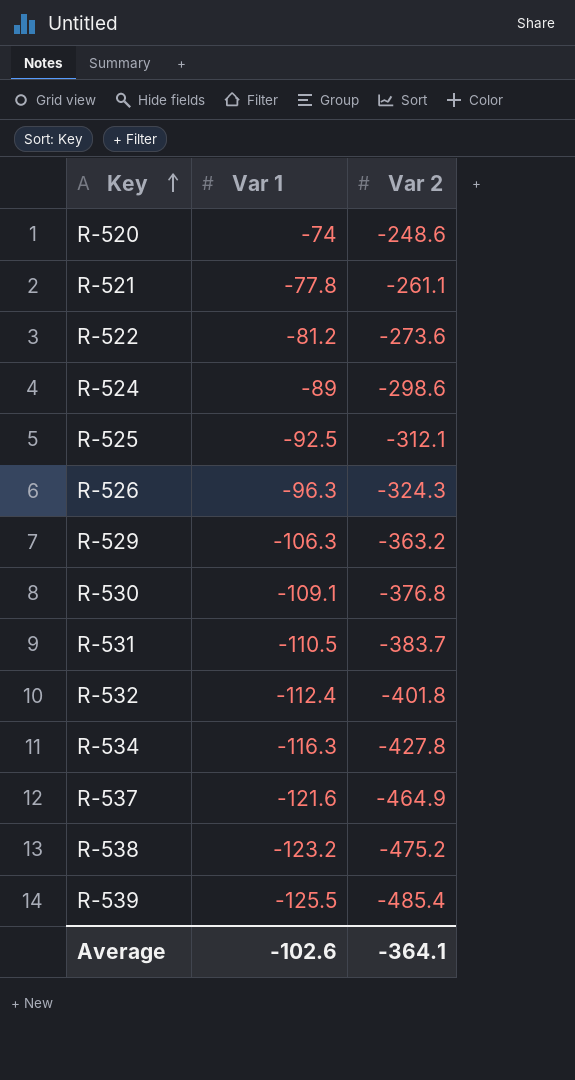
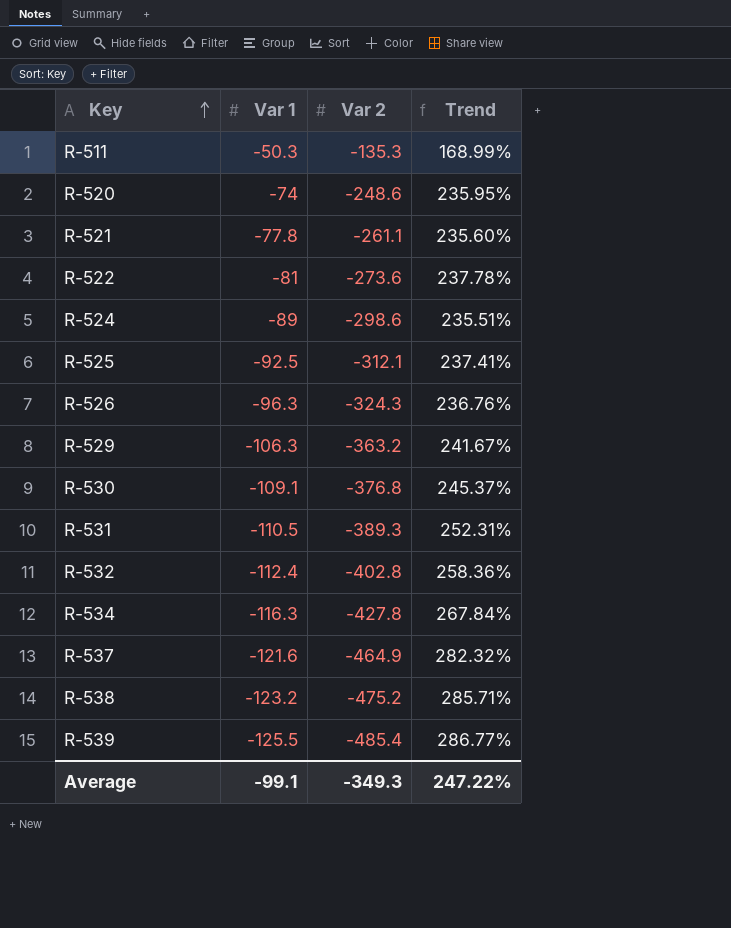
column Trend | formula: none -> ([Var 2] - [Var 1]) / [Var 1]
row R-511: none -> -50.3 | -135.3 | 168.99%
R-522 | Var 1: -81.2 -> -81
R-531 | Var 2: -383.7 -> -389.3
R-532 | Var 2: -401.8 -> -402.8
Average | Var 1: -102.6 -> -99.1
Average | Var 2: -364.1 -> -349.3

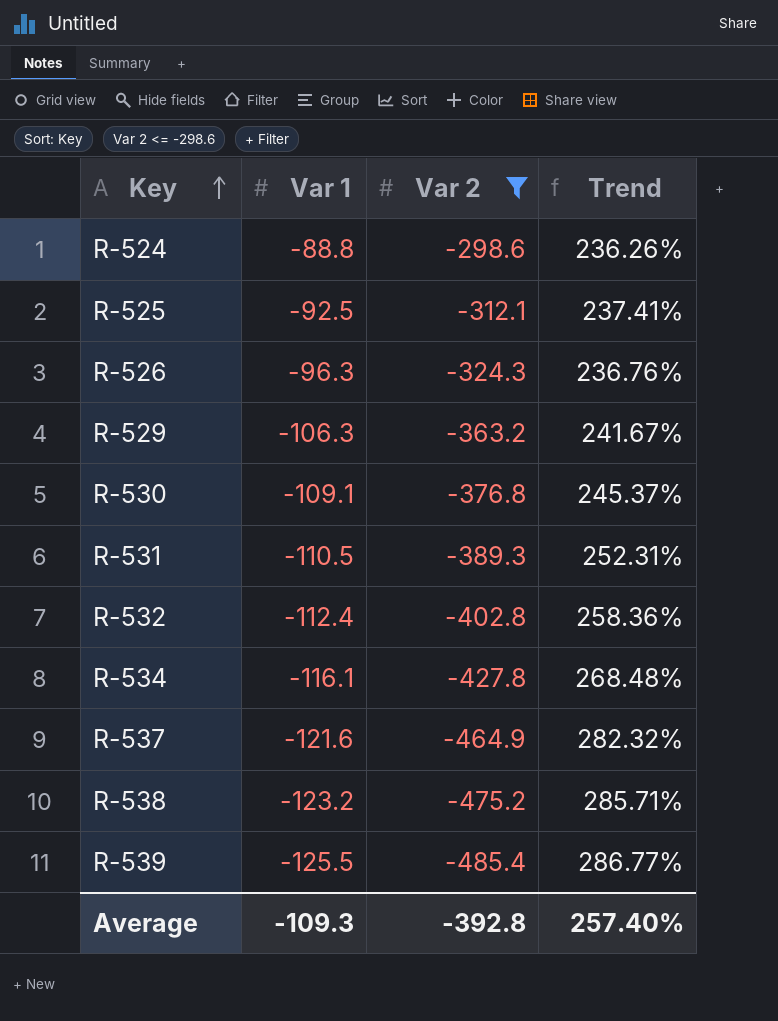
filter: none -> Var 2 <= -298.6
R-524 | Var 1: -89 -> -88.8
R-524 | Trend: 235.51% -> 236.26%
R-534 | Var 1: -116.3 -> -116.1
R-534 | Trend: 267.84% -> 268.48%
Average | Var 1: -99.1 -> -109.3
Average | Var 2: -349.3 -> -392.8
Average | Trend: 247.22% -> 257.40%

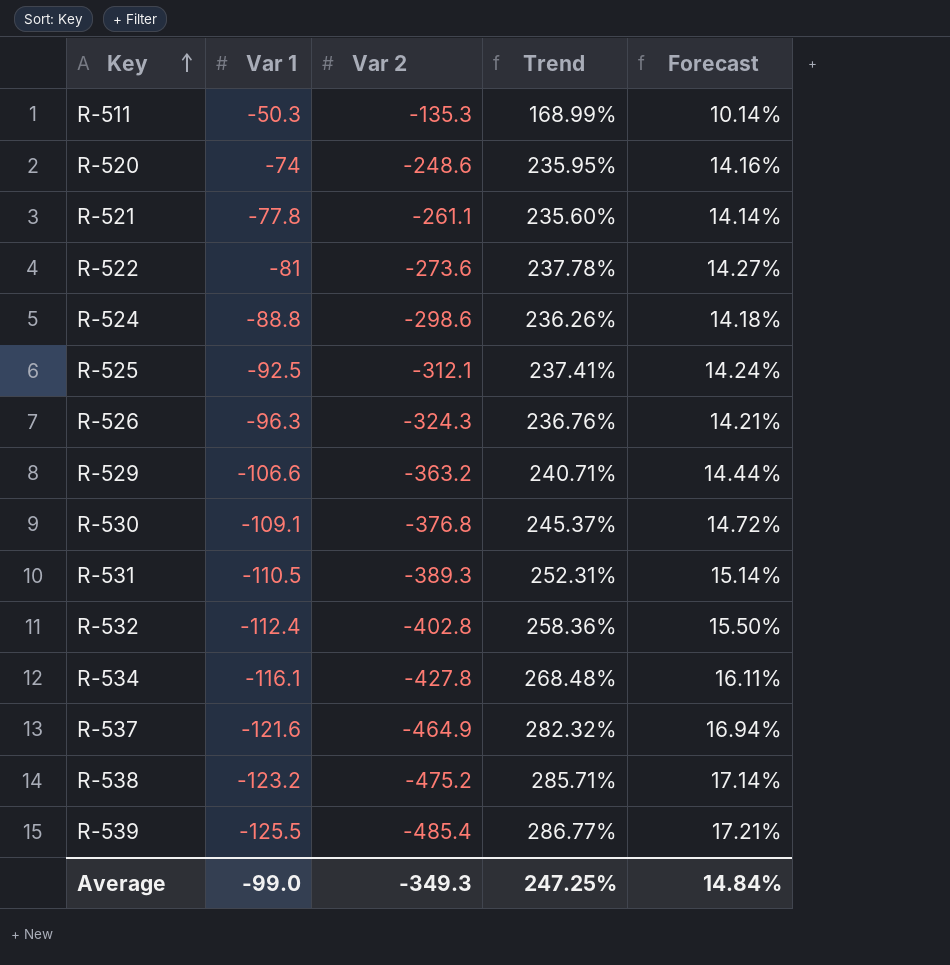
filter: Var 2 <= -298.6 -> none
column Forecast | formula: none -> [Trend] * 0.06
R-529 | Var 1: -106.3 -> -106.6
R-529 | Trend: 241.67% -> 240.71%
Average | Var 1: -109.3 -> -99.0
Average | Var 2: -392.8 -> -349.3
Average | Trend: 257.40% -> 247.25%

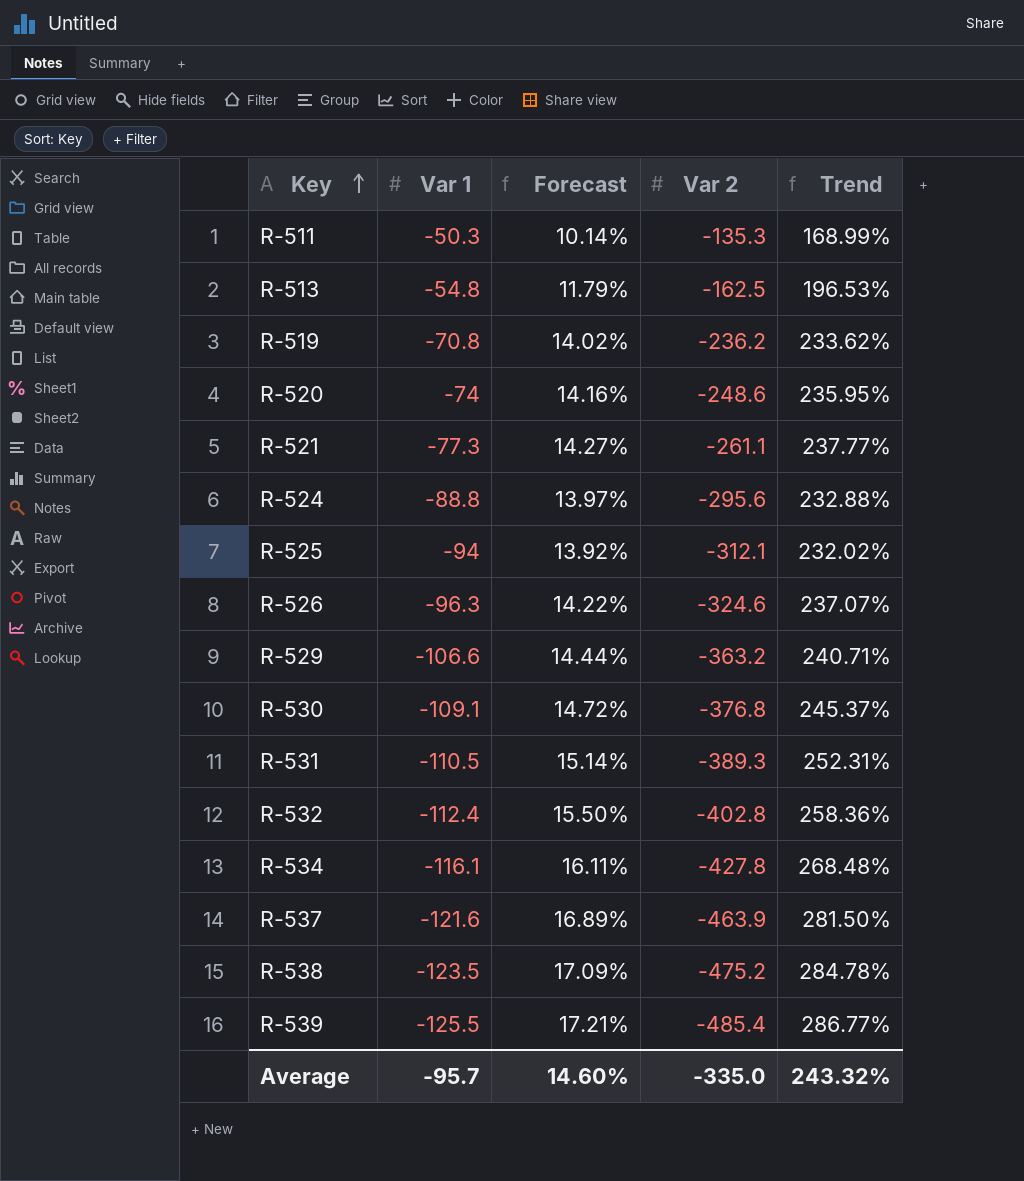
column Forecast | position: 5 -> 3
row R-522: -81 | -273.6 | 237.78% | 14.27% -> none
row R-513: none -> -54.8 | 11.79% | -162.5 | 196.53%
row R-519: none -> -70.8 | 14.02% | -236.2 | 233.62%
R-521 | Var 1: -77.8 -> -77.3
R-521 | Forecast: 14.14% -> 14.27%
R-521 | Trend: 235.60% -> 237.77%
R-524 | Forecast: 14.18% -> 13.97%
R-524 | Var 2: -298.6 -> -295.6
R-524 | Trend: 236.26% -> 232.88%
R-525 | Var 1: -92.5 -> -94
R-525 | Forecast: 14.24% -> 13.92%
R-525 | Trend: 237.41% -> 232.02%
R-526 | Forecast: 14.21% -> 14.22%
R-526 | Var 2: -324.3 -> -324.6
R-526 | Trend: 236.76% -> 237.07%
R-537 | Forecast: 16.94% -> 16.89%
R-537 | Var 2: -464.9 -> -463.9
R-537 | Trend: 282.32% -> 281.50%
R-538 | Var 1: -123.2 -> -123.5
R-538 | Forecast: 17.14% -> 17.09%
R-538 | Trend: 285.71% -> 284.78%
Average | Var 1: -99.0 -> -95.7
Average | Forecast: 14.84% -> 14.60%
Average | Var 2: -349.3 -> -335.0
Average | Trend: 247.25% -> 243.32%

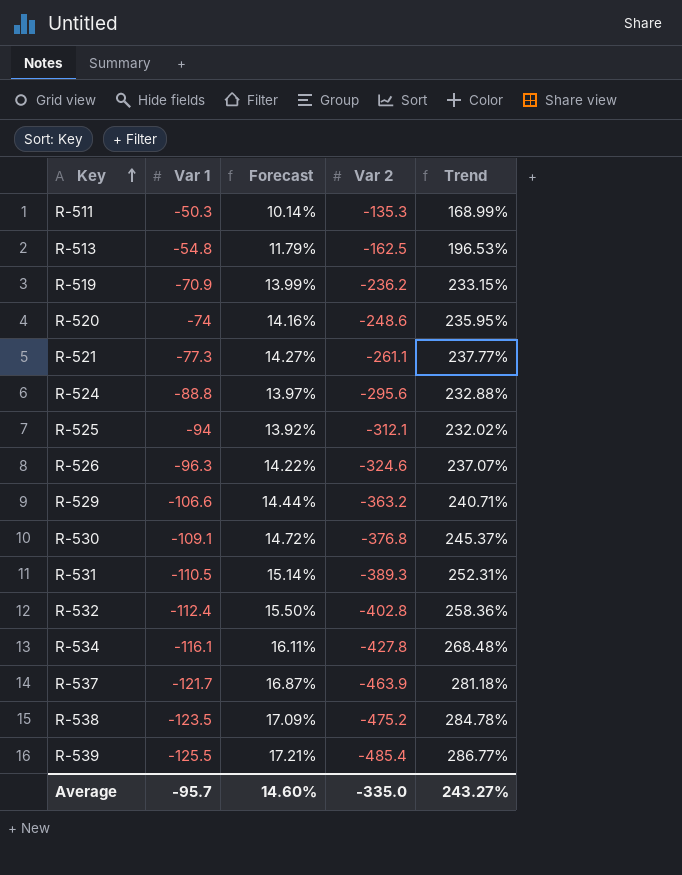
R-519 | Var 1: -70.8 -> -70.9
R-519 | Forecast: 14.02% -> 13.99%
R-519 | Trend: 233.62% -> 233.15%
R-537 | Var 1: -121.6 -> -121.7
R-537 | Forecast: 16.89% -> 16.87%
R-537 | Trend: 281.50% -> 281.18%
Average | Trend: 243.32% -> 243.27%

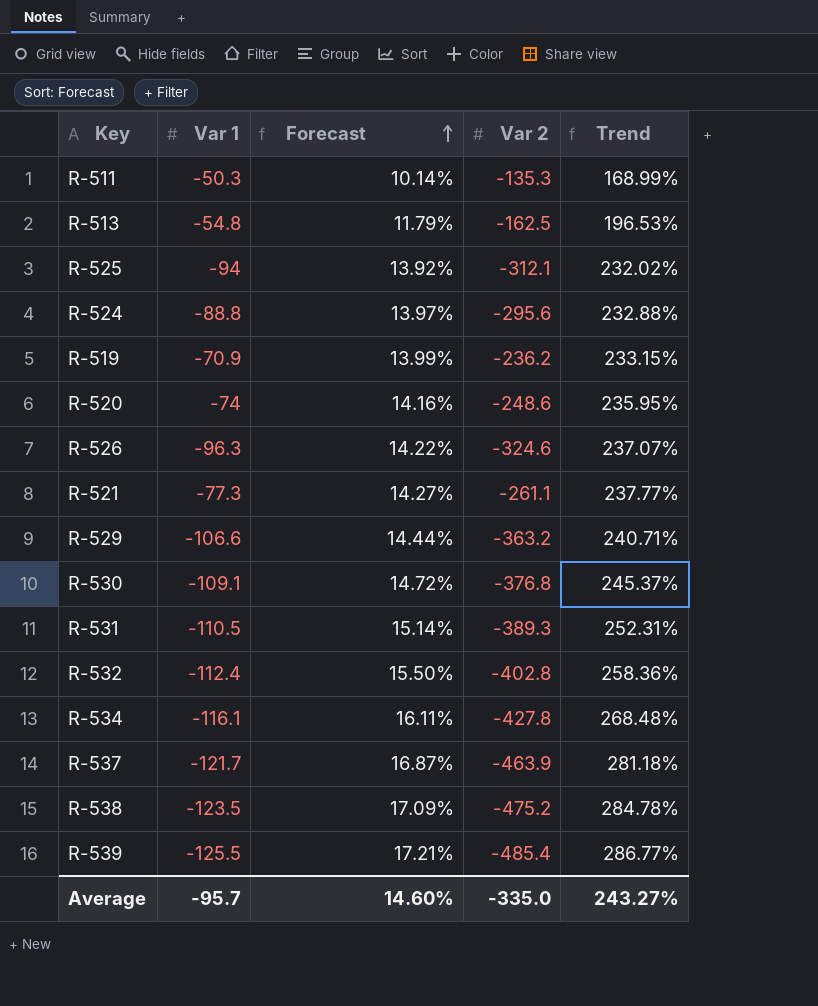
row order: Key ascending -> Forecast ascending

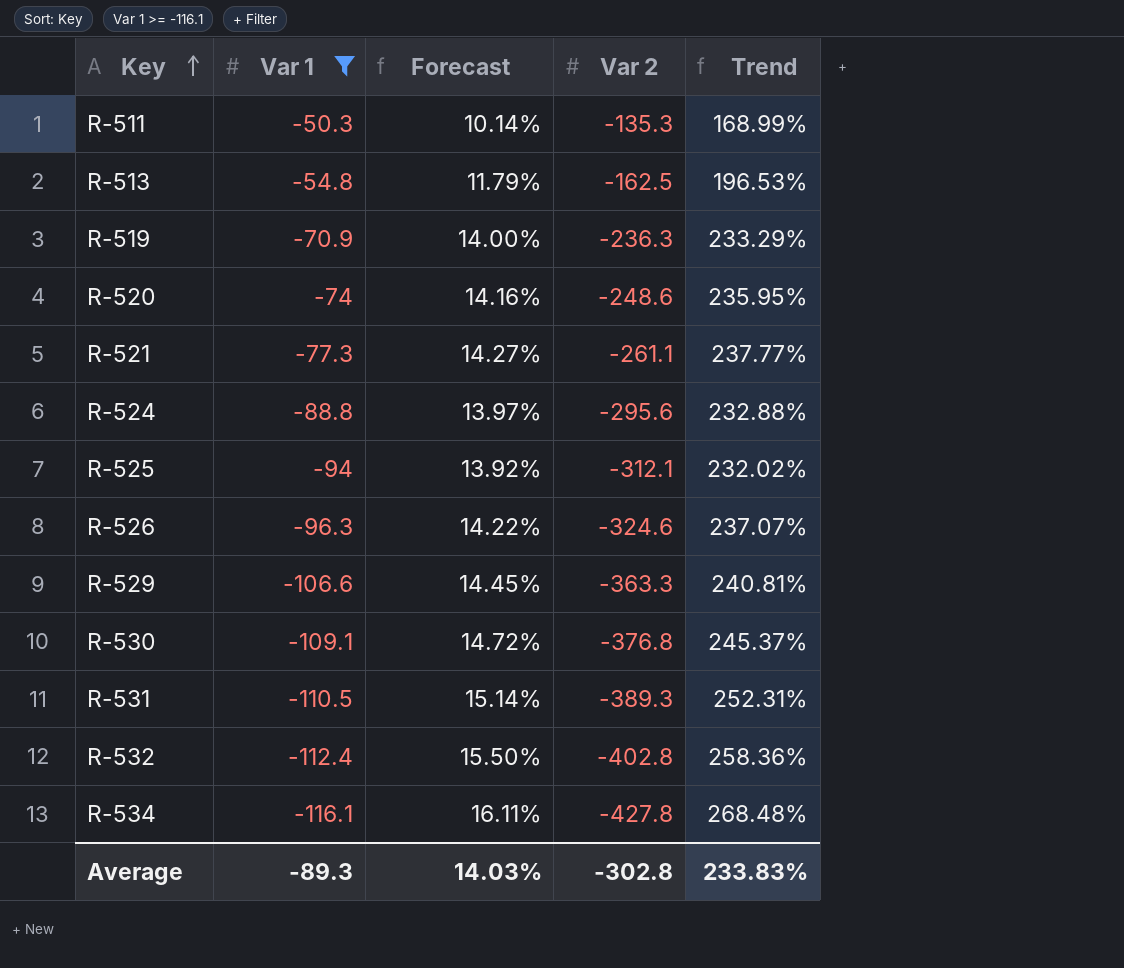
filter: none -> Var 1 >= -116.1
row order: Forecast ascending -> Key ascending
R-519 | Forecast: 13.99% -> 14.00%
R-519 | Var 2: -236.2 -> -236.3
R-519 | Trend: 233.15% -> 233.29%
R-529 | Forecast: 14.44% -> 14.45%
R-529 | Var 2: -363.2 -> -363.3
R-529 | Trend: 240.71% -> 240.81%
Average | Var 1: -95.7 -> -89.3
Average | Forecast: 14.60% -> 14.03%
Average | Var 2: -335.0 -> -302.8
Average | Trend: 243.27% -> 233.83%

